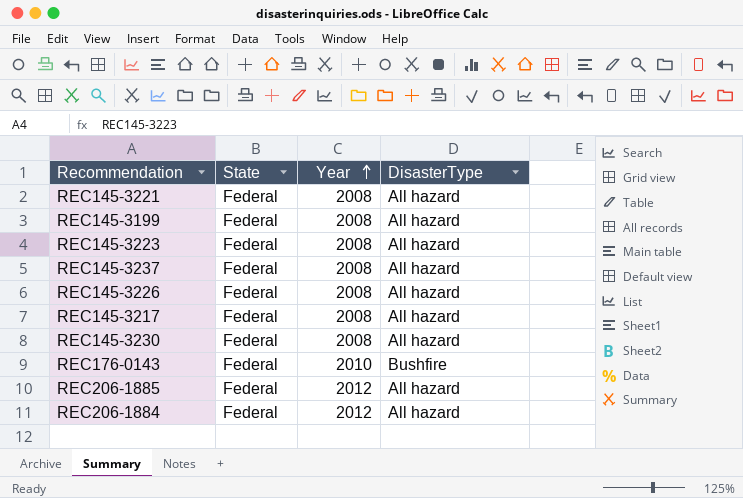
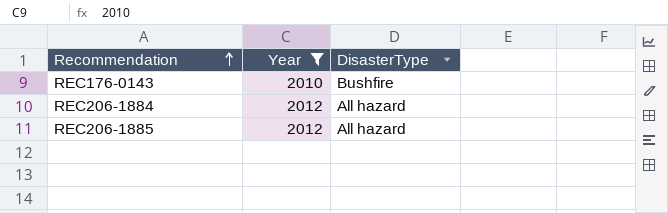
filter: none -> Year != 2008
row order: Year ascending -> Recommendation ascending
column State | position: 2 -> none

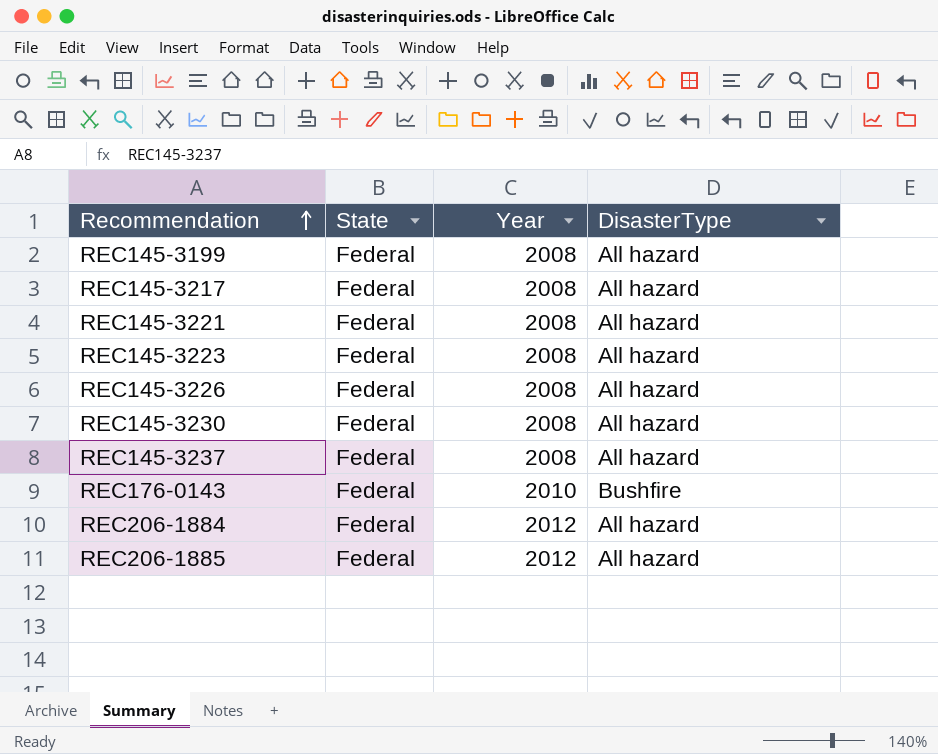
filter: Year != 2008 -> none
column State | position: none -> 2

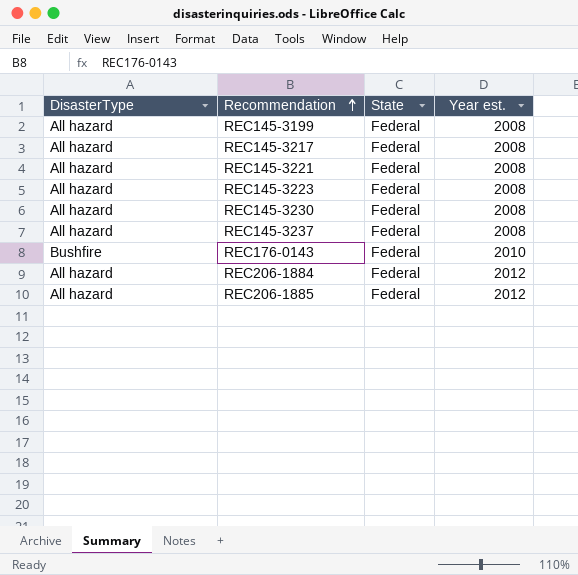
column DisasterType | position: 4 -> 1
column name: Year -> Year est.
row REC145-3226: Federal | 2008 | All hazard -> none

